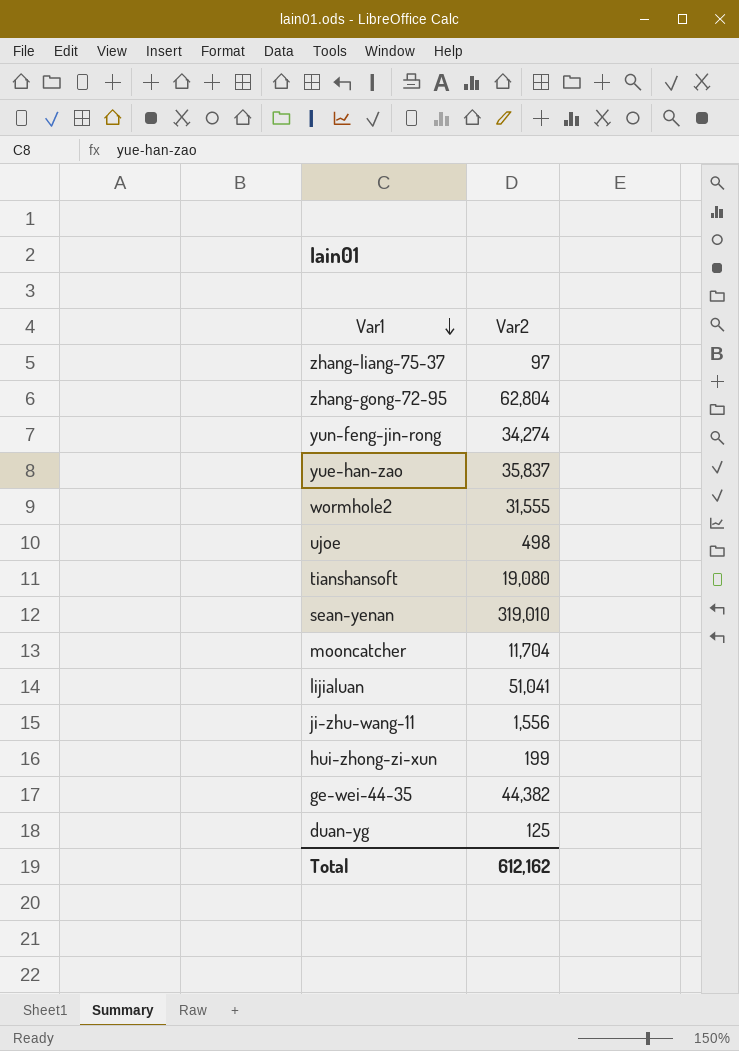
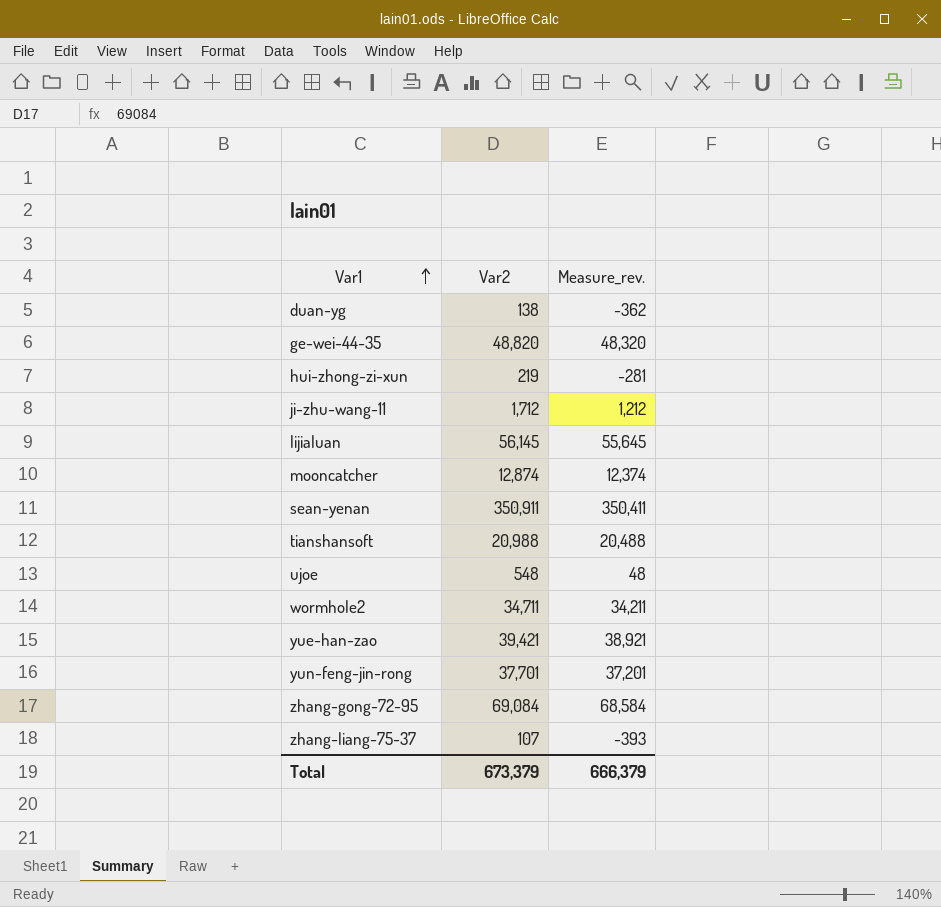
row order: Var1 descending -> Var1 ascending
column Measure_rev. | formula: none -> [Var2] - 500
duan-yg | Var2: 125 -> 138
ge-wei-44-35 | Var2: 44,382 -> 48,820
hui-zhong-zi-xun | Var2: 199 -> 219
ji-zhu-wang-11 | Var2: 1,556 -> 1,712
lijialuan | Var2: 51,041 -> 56,145
mooncatcher | Var2: 11,704 -> 12,874
sean-yenan | Var2: 319,010 -> 350,911
tianshansoft | Var2: 19,080 -> 20,988
ujoe | Var2: 498 -> 548
wormhole2 | Var2: 31,555 -> 34,711
yue-han-zao | Var2: 35,837 -> 39,421
yun-feng-jin-rong | Var2: 34,274 -> 37,701
zhang-gong-72-95 | Var2: 62,804 -> 69,084
zhang-liang-75-37 | Var2: 97 -> 107
Total | Var2: 612,162 -> 673,379

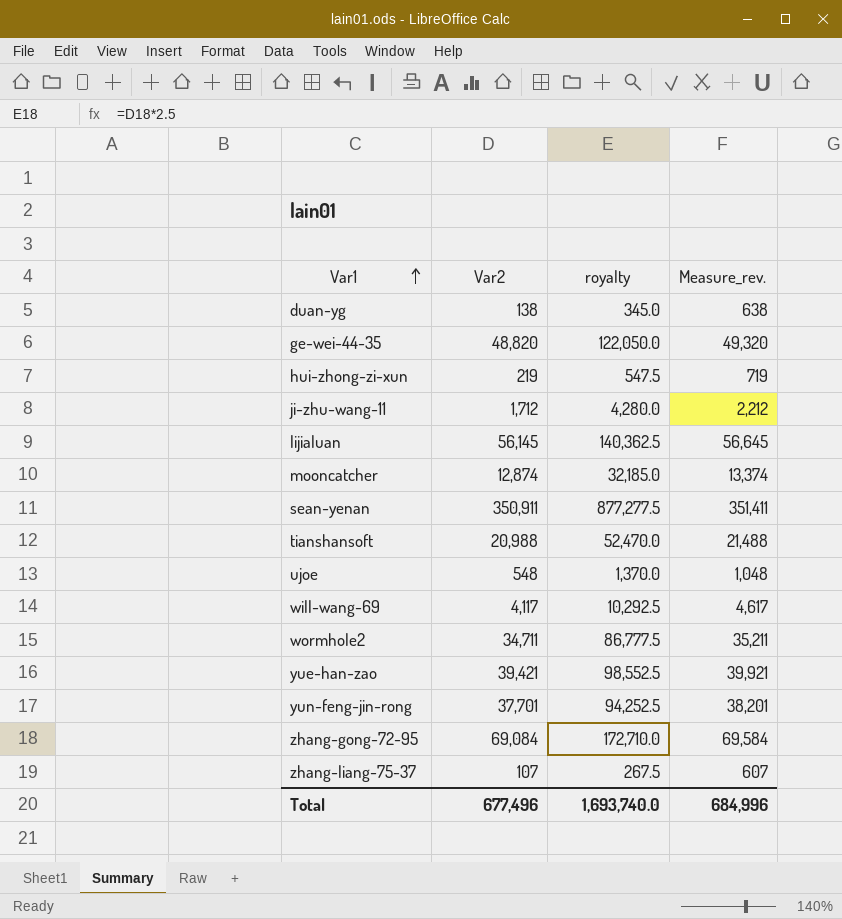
column royalty | formula: none -> [Var2] * 2.5
column Measure_rev. | formula: [Var2] - 500 -> [Var2] + 500
row will-wang-69: none -> 4,117 | 10,292.5 | 4,617
Total | Var2: 673,379 -> 677,496
Total | Measure_rev.: 666,379 -> 684,996

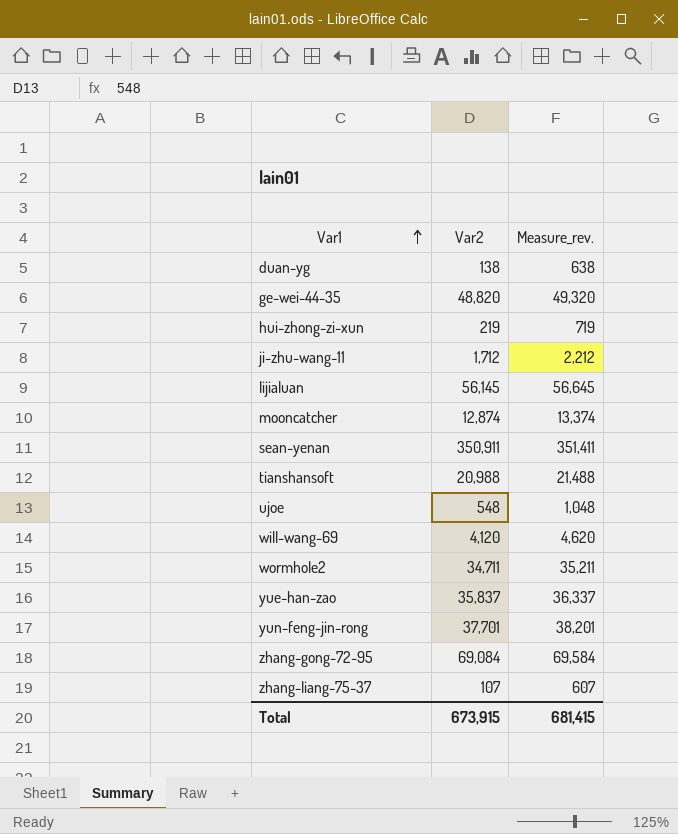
column royalty | formula: [Var2] * 2.5 -> none
will-wang-69 | Var2: 4,117 -> 4,120
will-wang-69 | Measure_rev.: 4,617 -> 4,620
yue-han-zao | Var2: 39,421 -> 35,837
yue-han-zao | Measure_rev.: 39,921 -> 36,337
Total | Var2: 677,496 -> 673,915
Total | Measure_rev.: 684,996 -> 681,415

